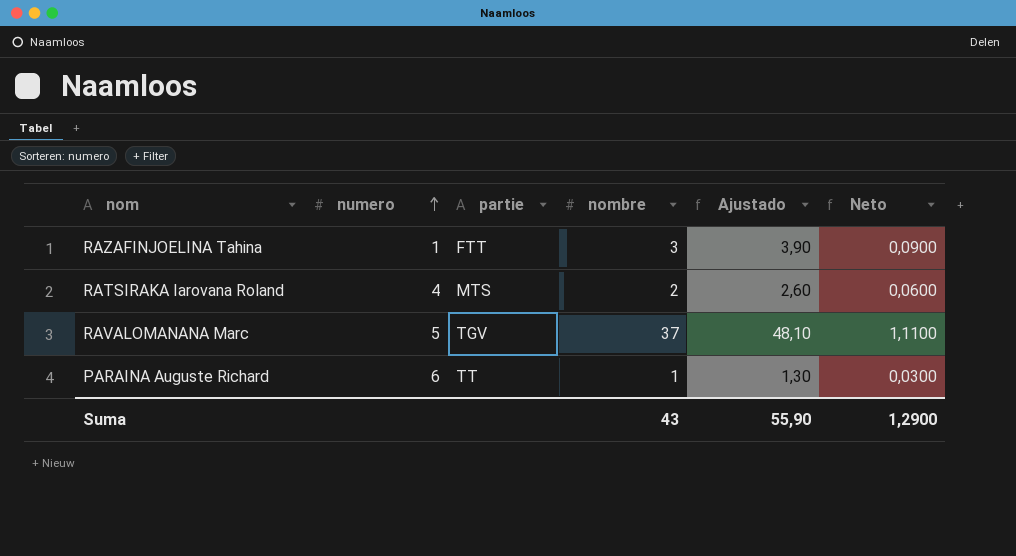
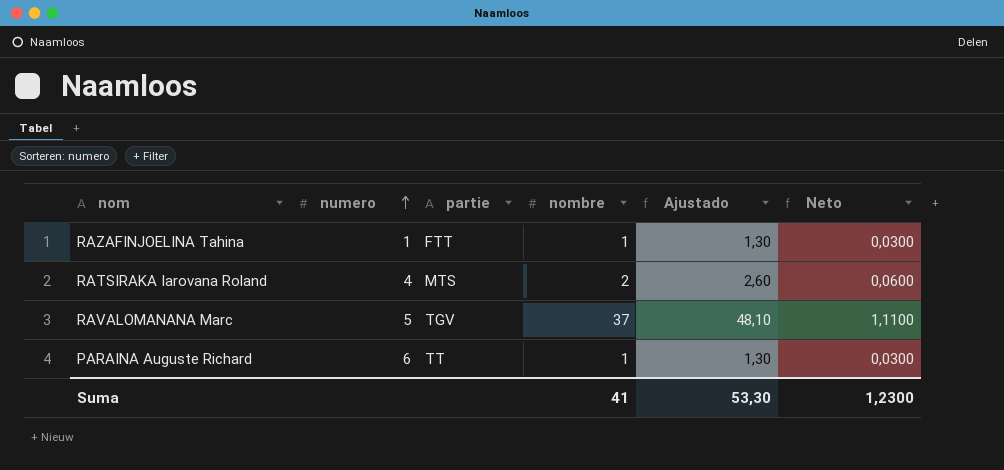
RAZAFINJOELINA Tahina | nombre: 3 -> 1
RAZAFINJOELINA Tahina | Ajustado: 3,90 -> 1,30
RAZAFINJOELINA Tahina | Neto: 0,0900 -> 0,0300
Suma | nombre: 43 -> 41
Suma | Ajustado: 55,90 -> 53,30
Suma | Neto: 1,2900 -> 1,2300

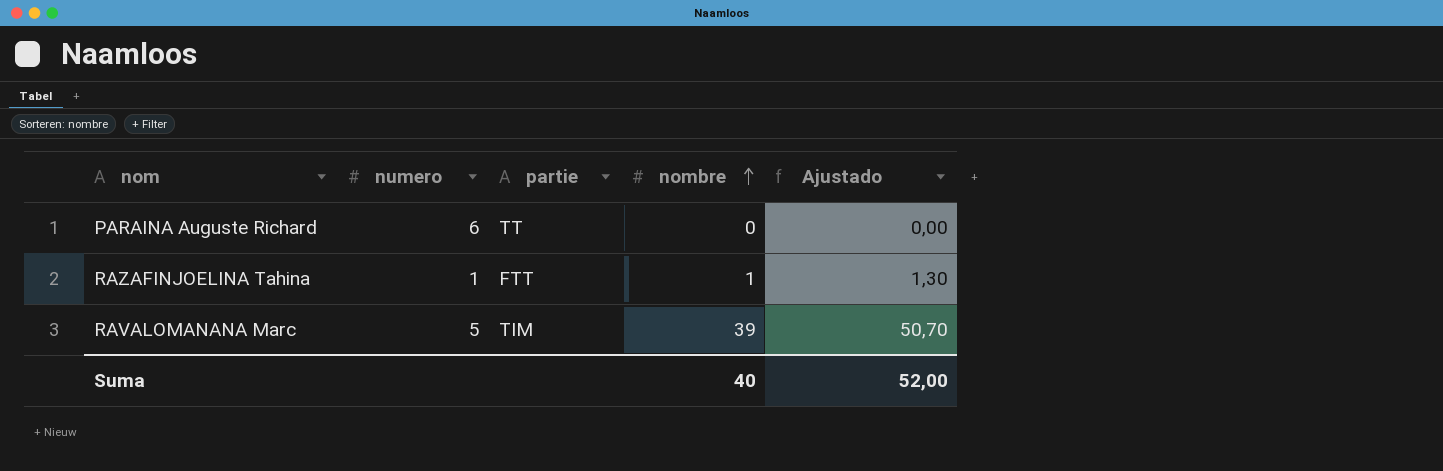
row order: numero ascending -> nombre ascending
column Neto | formula: [nombre] * 0,03 -> none
row RATSIRAKA Iarovana Roland: 4 | MTS | 2 | 2,60 | 0,0600 -> none
PARAINA Auguste Richard | nombre: 1 -> 0
PARAINA Auguste Richard | Ajustado: 1,30 -> 0,00
RAVALOMANANA Marc | partie: TGV -> TIM
RAVALOMANANA Marc | nombre: 37 -> 39
RAVALOMANANA Marc | Ajustado: 48,10 -> 50,70
Suma | nombre: 41 -> 40
Suma | Ajustado: 53,30 -> 52,00

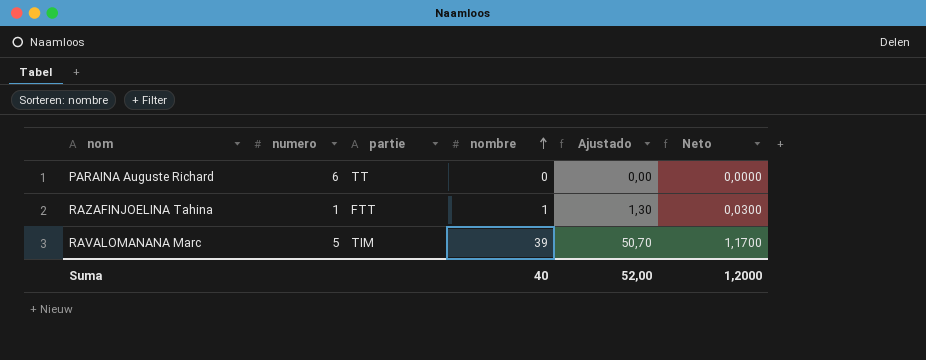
column Neto | formula: none -> [nombre] * 0,03

